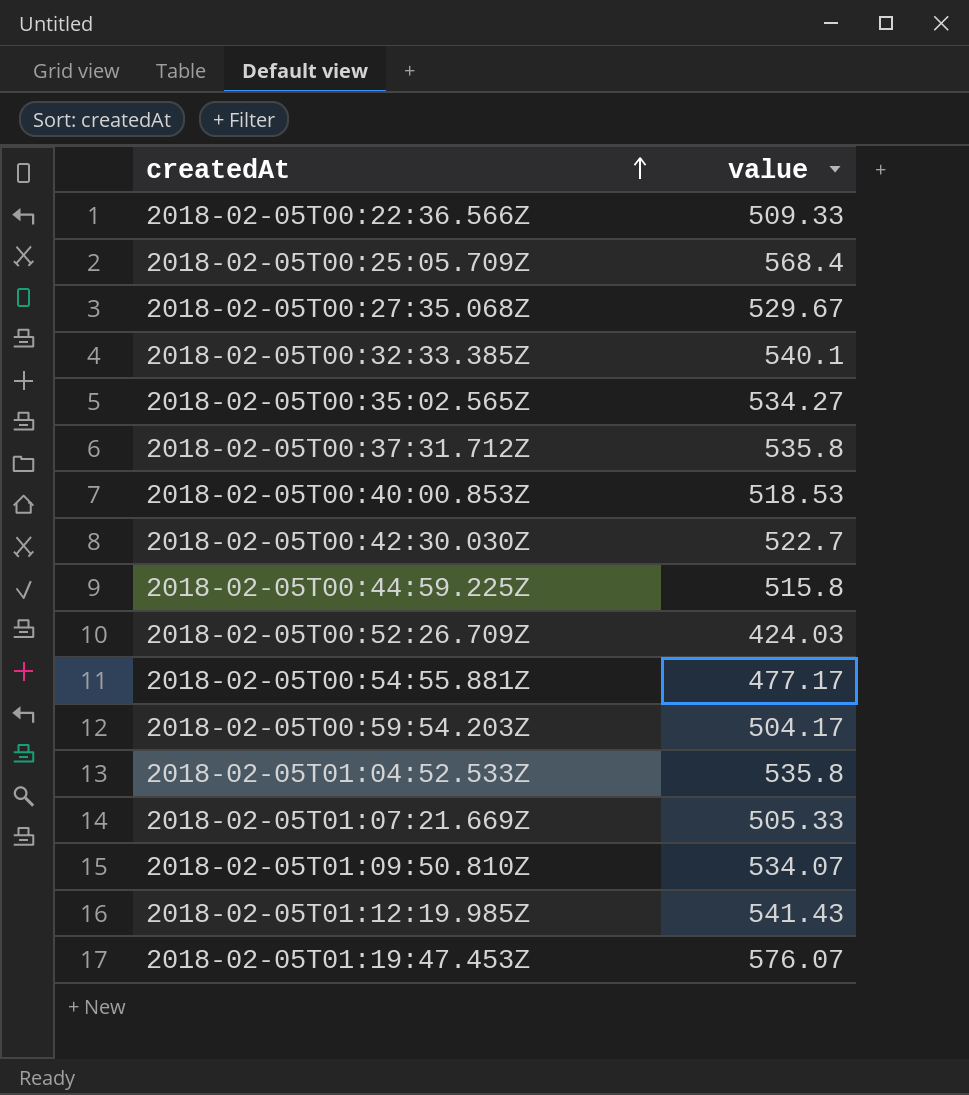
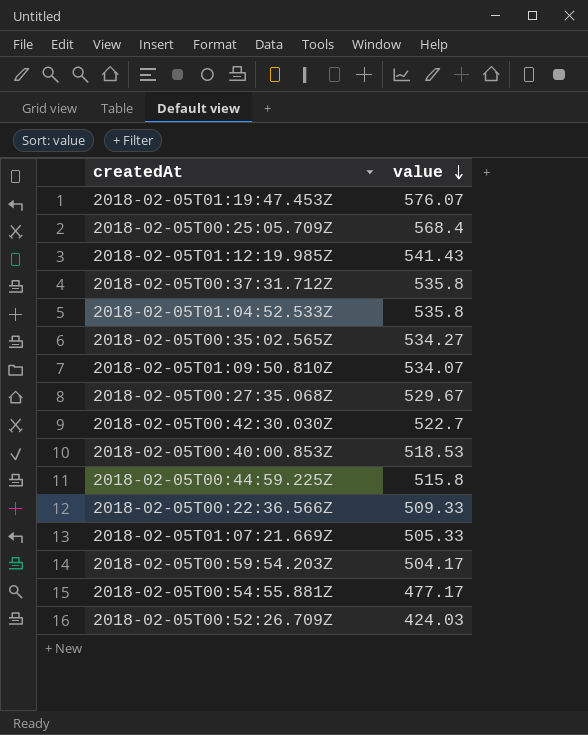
row order: createdAt ascending -> value descending
row 2018-02-05T00:32:33.385Z: 540.1 -> none

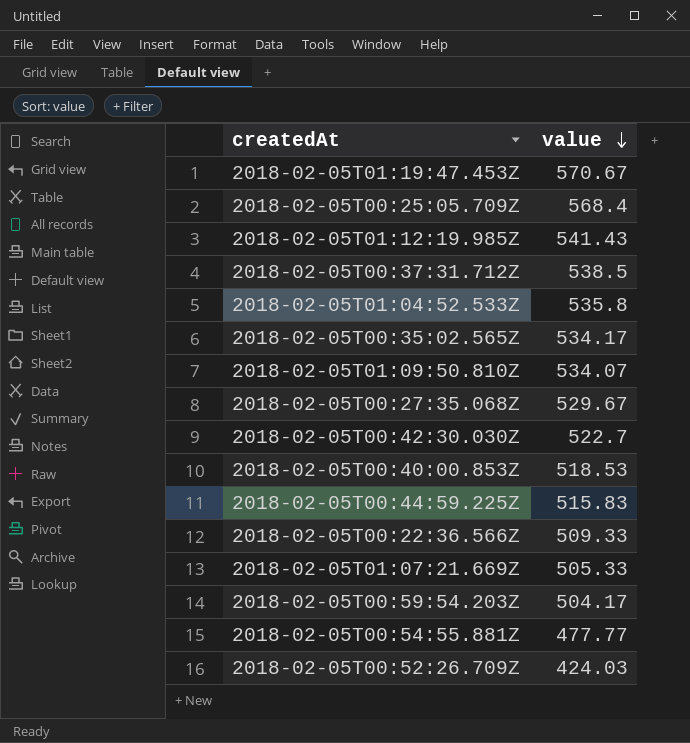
2018-02-05T01:19:47.453Z | value: 576.07 -> 570.67
2018-02-05T00:37:31.712Z | value: 535.8 -> 538.5
2018-02-05T00:35:02.565Z | value: 534.27 -> 534.17
2018-02-05T00:44:59.225Z | value: 515.8 -> 515.83
2018-02-05T00:54:55.881Z | value: 477.17 -> 477.77

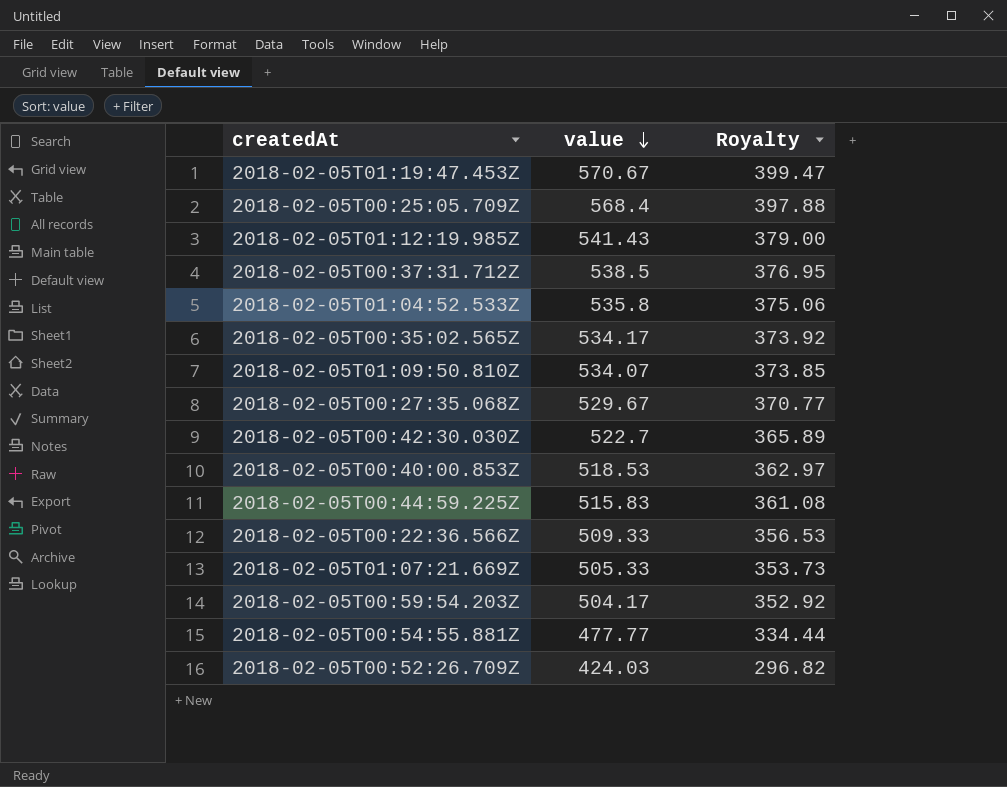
column Royalty | formula: none -> [value] * 0.7

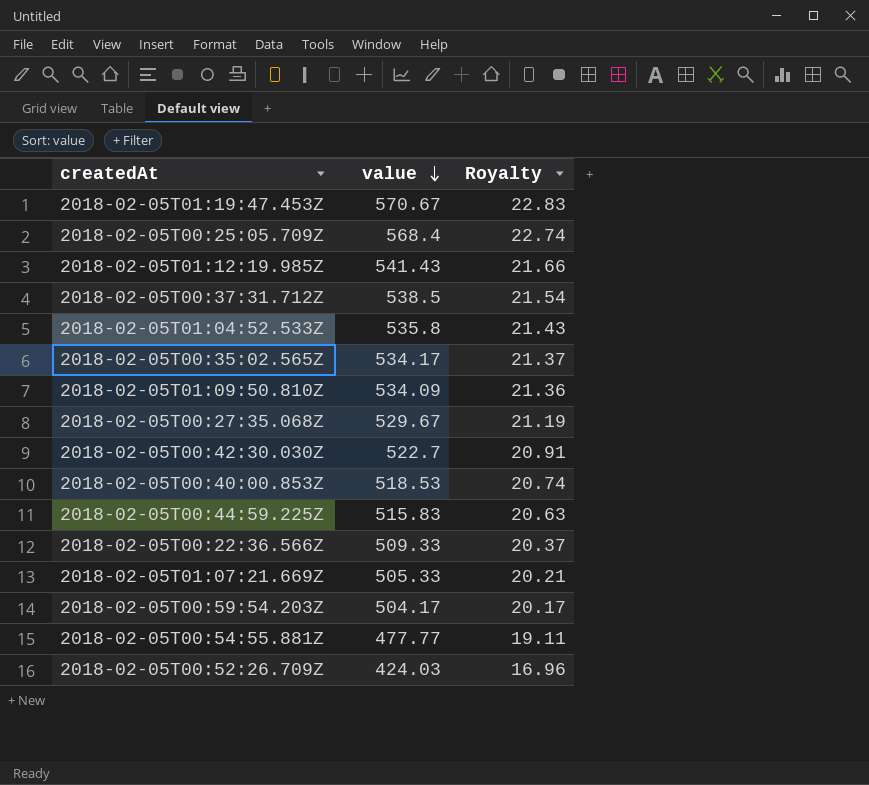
column Royalty | formula: [value] * 0.7 -> [value] * 0.04
2018-02-05T01:09:50.810Z | value: 534.07 -> 534.09

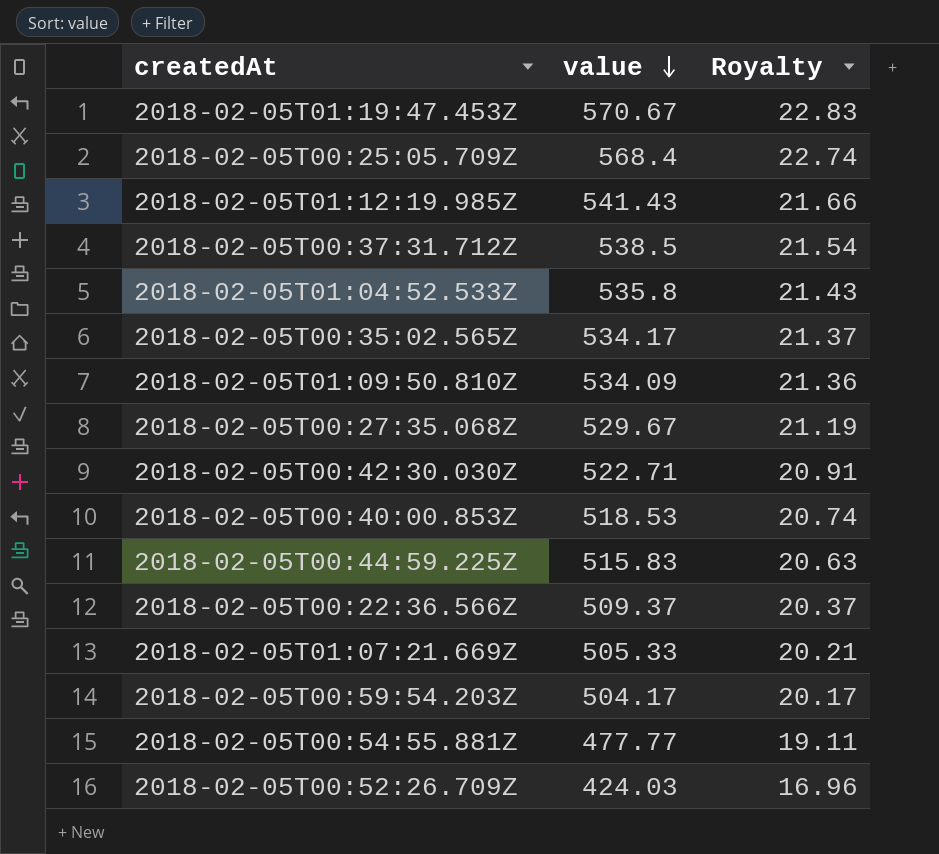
2018-02-05T00:42:30.030Z | value: 522.7 -> 522.71
2018-02-05T00:22:36.566Z | value: 509.33 -> 509.37

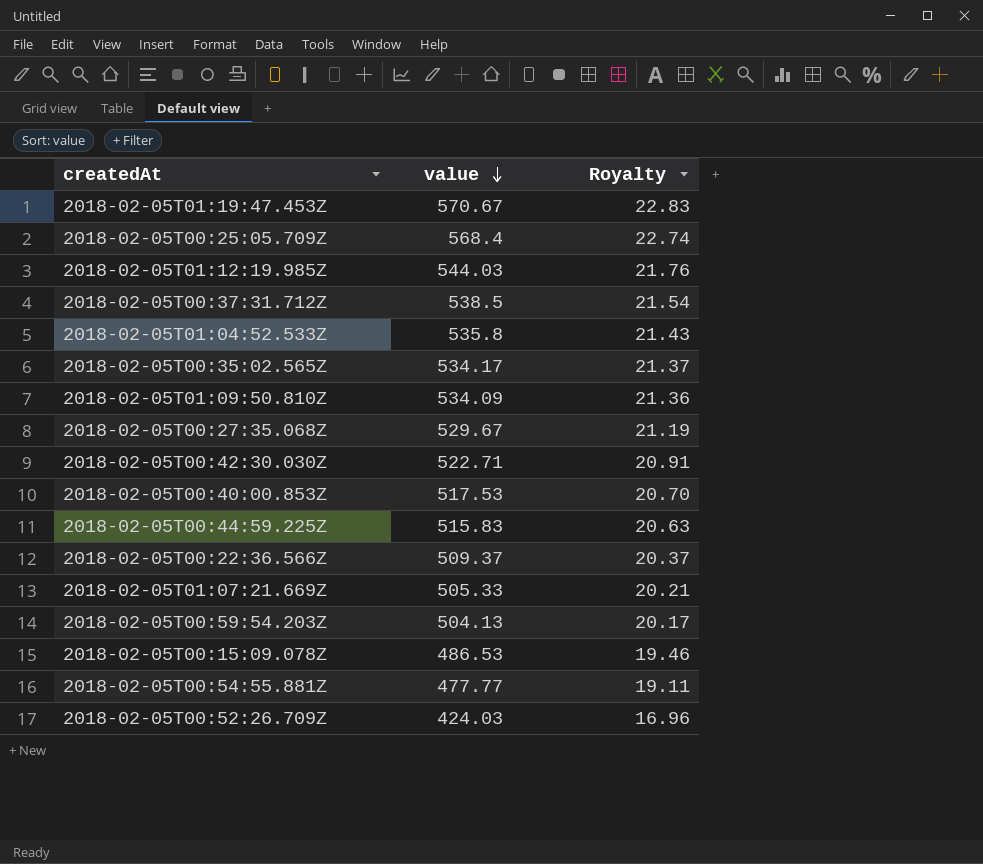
2018-02-05T01:12:19.985Z | value: 541.43 -> 544.03
2018-02-05T01:12:19.985Z | Royalty: 21.66 -> 21.76
2018-02-05T00:40:00.853Z | value: 518.53 -> 517.53
2018-02-05T00:40:00.853Z | Royalty: 20.74 -> 20.70
2018-02-05T00:59:54.203Z | value: 504.17 -> 504.13
row 2018-02-05T00:15:09.078Z: none -> 486.53 | 19.46

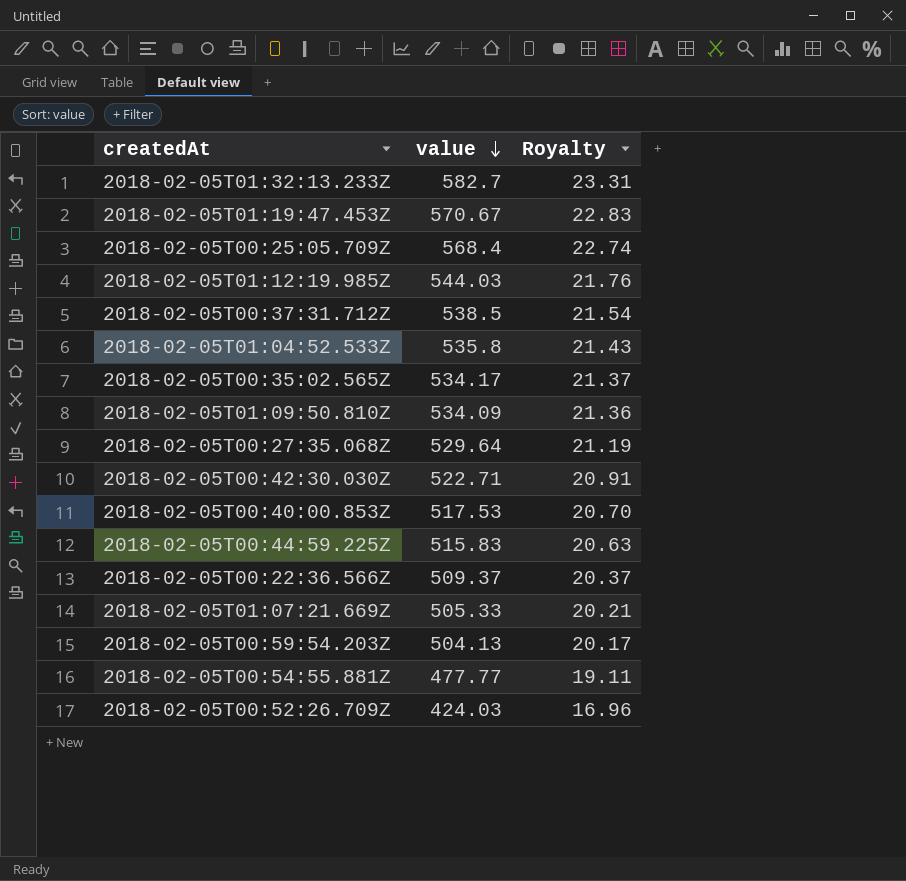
row 2018-02-05T00:15:09.078Z: 486.53 | 19.46 -> none
row 2018-02-05T01:32:13.233Z: none -> 582.7 | 23.31
2018-02-05T00:27:35.068Z | value: 529.67 -> 529.64

